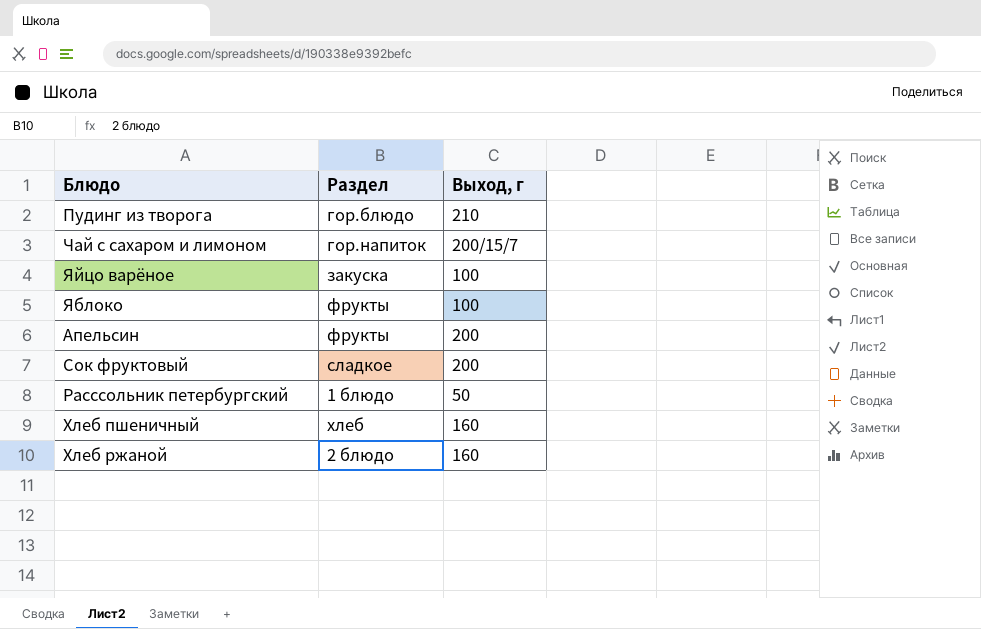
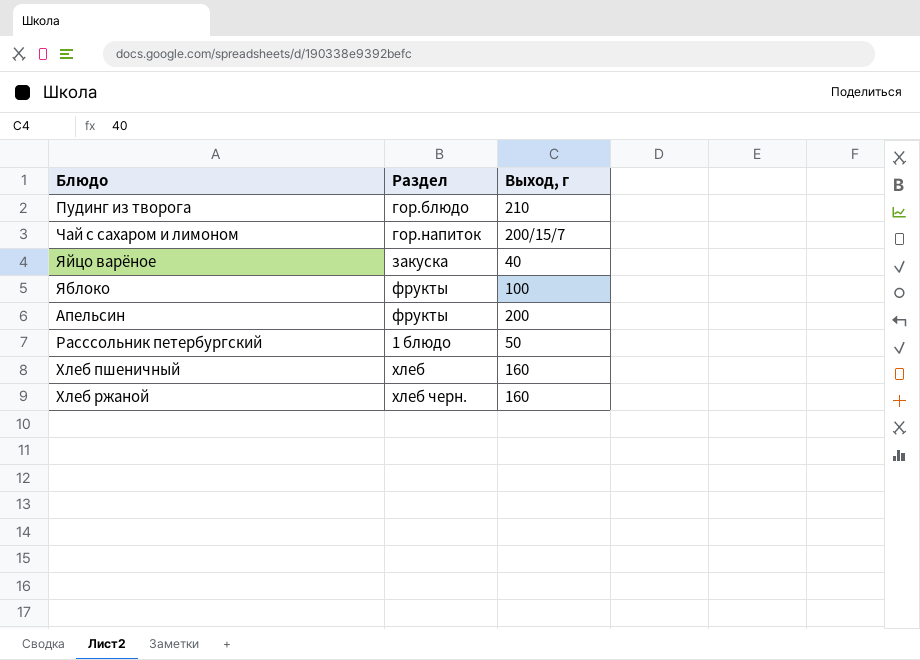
row Сок фруктовый: сладкое | 200 -> none
Яйцо варёное | Выход, г: 100 -> 40
Хлеб ржаной | Раздел: 2 блюдо -> хлеб черн.

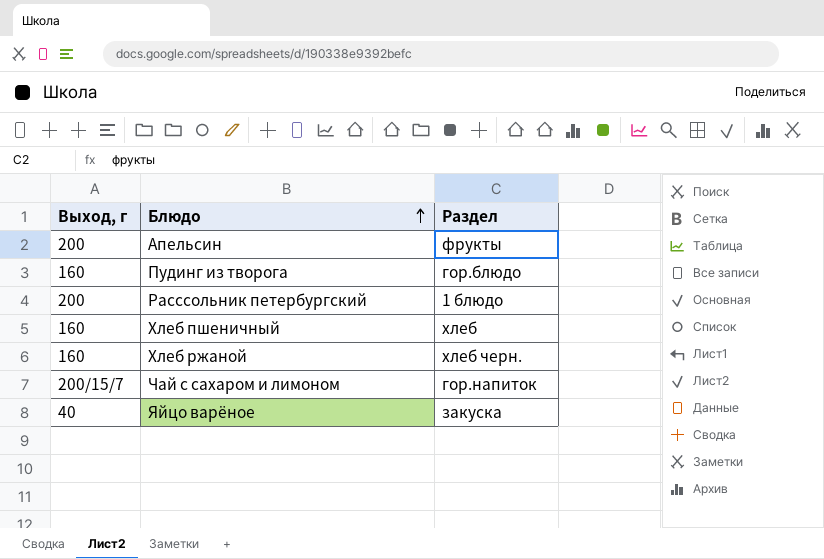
row order: none -> Блюдо ascending
column Выход, г | position: 3 -> 1
row Яблоко: фрукты | 100 -> none
Пудинг из творога | Выход, г: 210 -> 160
Расссольник петербургский | Выход, г: 50 -> 200

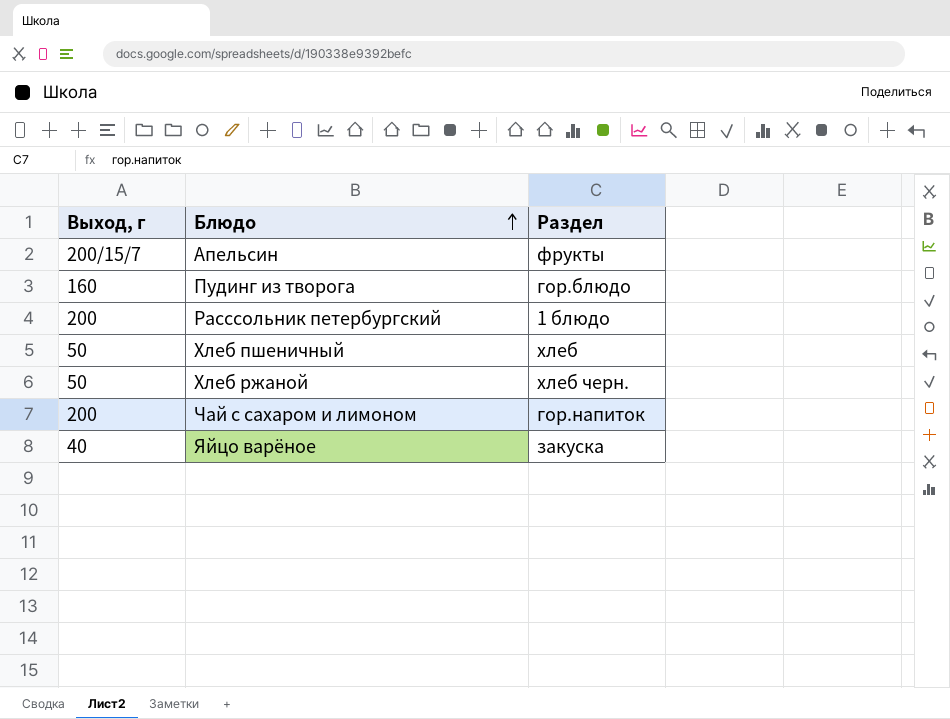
Апельсин | Выход, г: 200 -> 200/15/7
Хлеб пшеничный | Выход, г: 160 -> 50
Хлеб ржаной | Выход, г: 160 -> 50
Чай с сахаром и лимоном | Выход, г: 200/15/7 -> 200

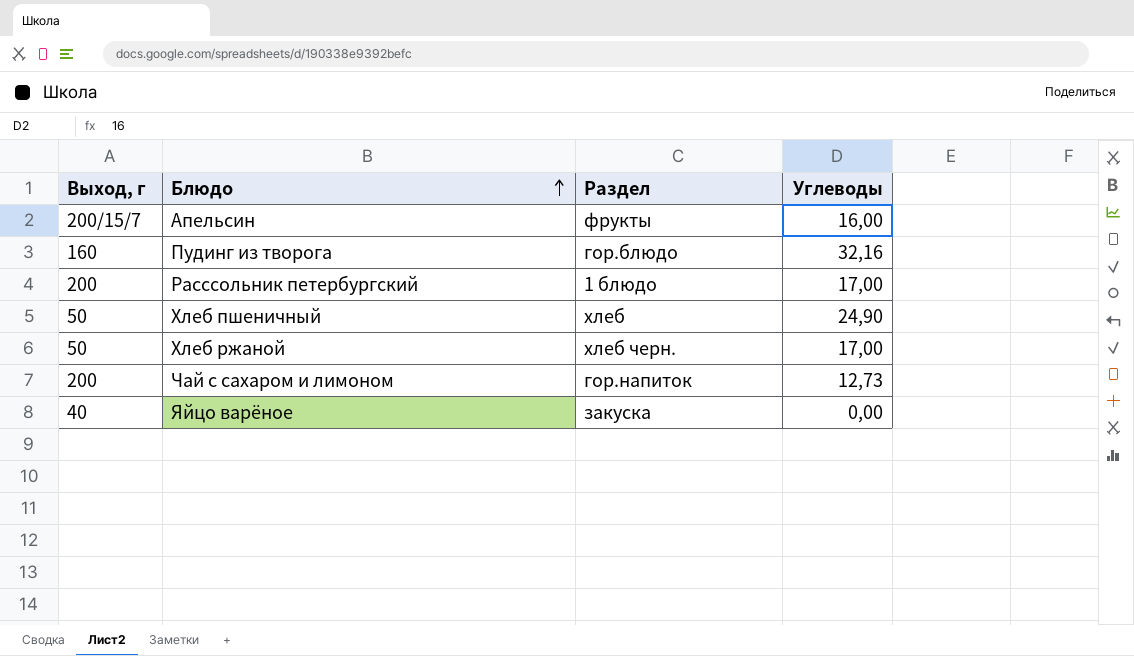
column Углеводы | position: none -> 4

